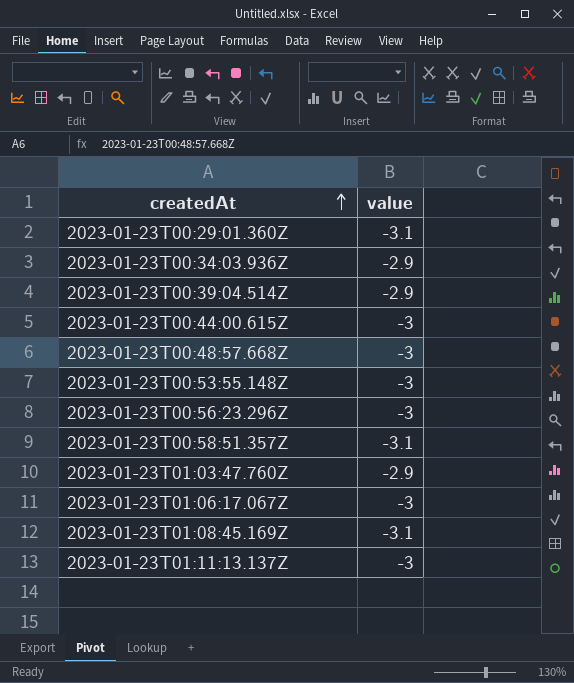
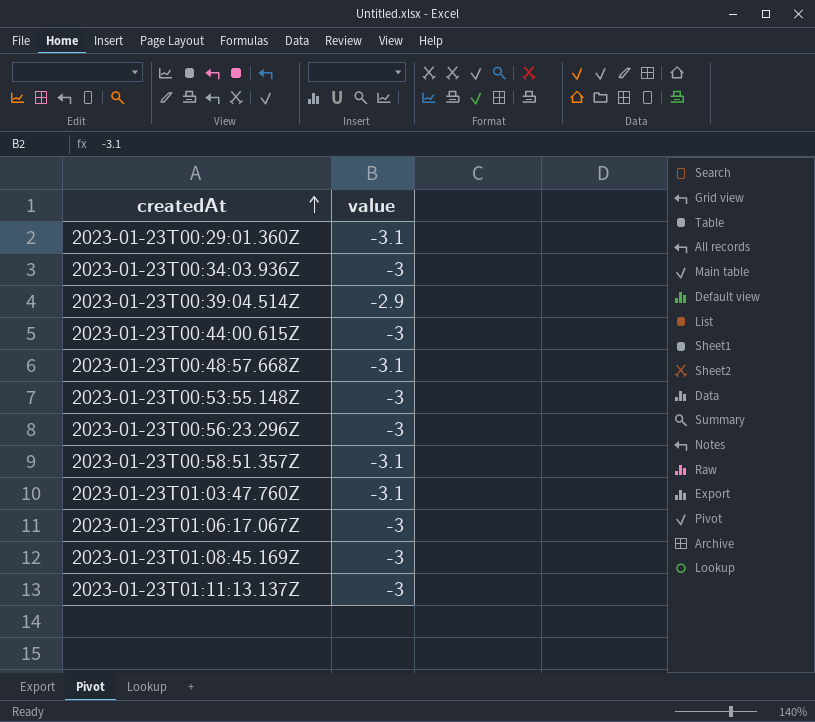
2023-01-23T00:34:03.936Z | value: -2.9 -> -3
2023-01-23T00:48:57.668Z | value: -3 -> -3.1
2023-01-23T01:03:47.760Z | value: -2.9 -> -3.1
2023-01-23T01:08:45.169Z | value: -3.1 -> -3

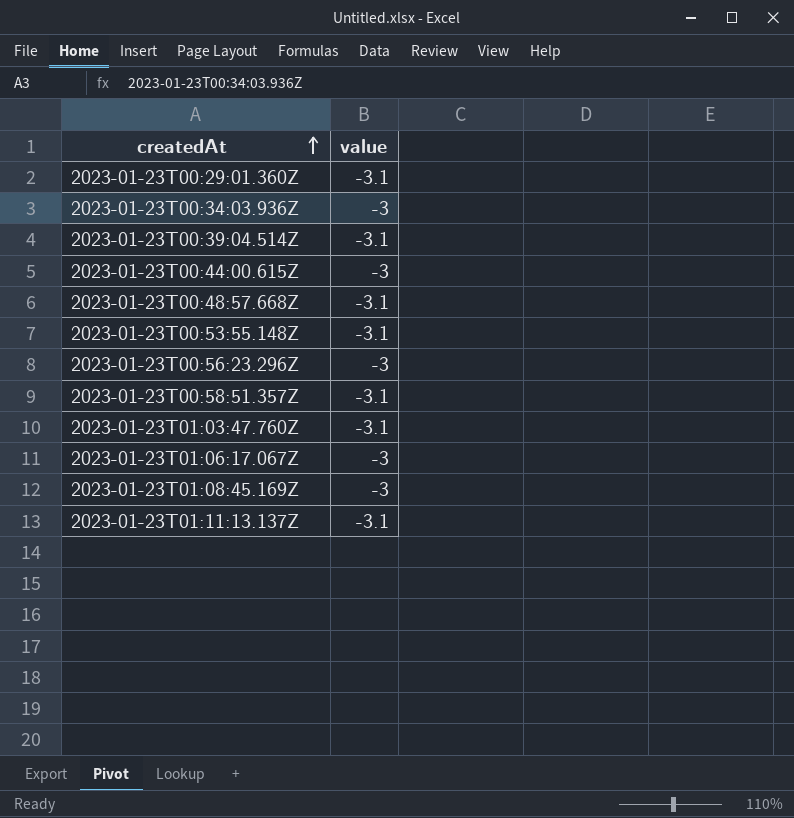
2023-01-23T00:39:04.514Z | value: -2.9 -> -3.1
2023-01-23T00:53:55.148Z | value: -3 -> -3.1
2023-01-23T01:11:13.137Z | value: -3 -> -3.1

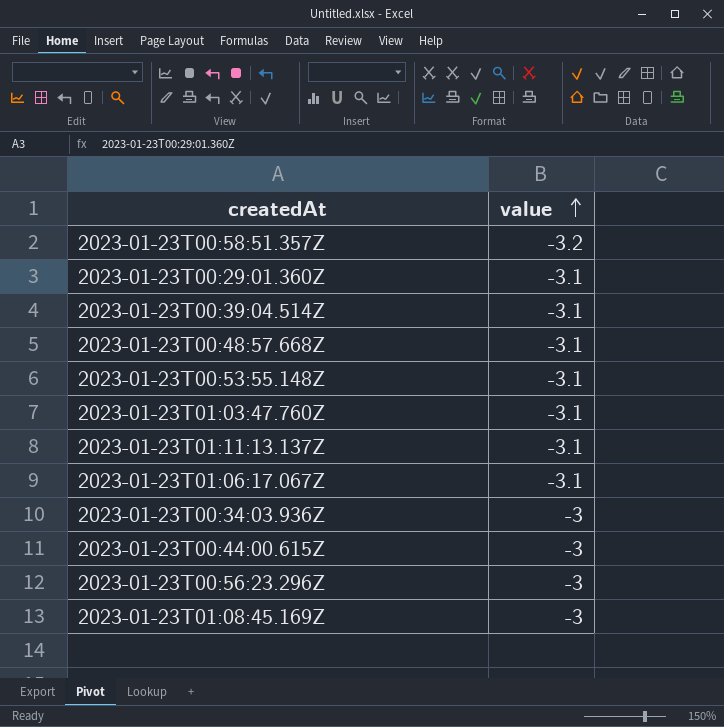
row order: createdAt ascending -> value ascending
2023-01-23T00:58:51.357Z | value: -3.1 -> -3.2
2023-01-23T01:06:17.067Z | value: -3 -> -3.1

